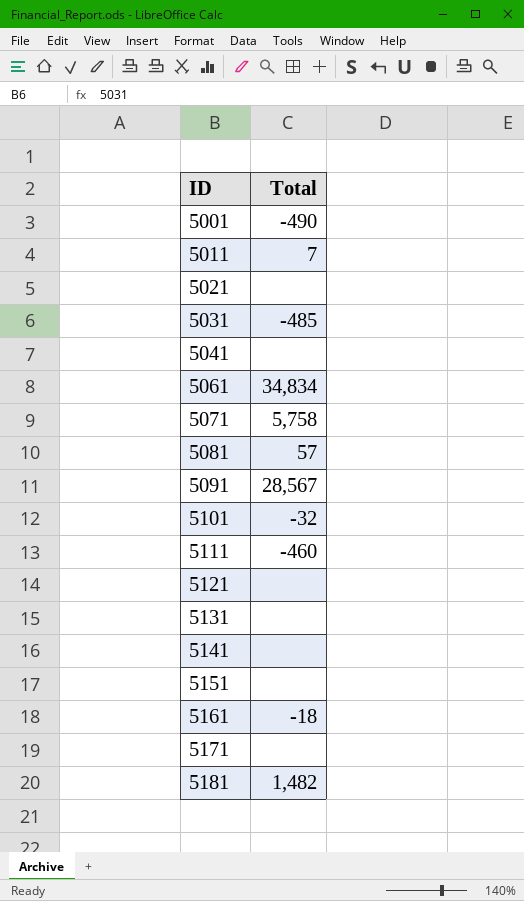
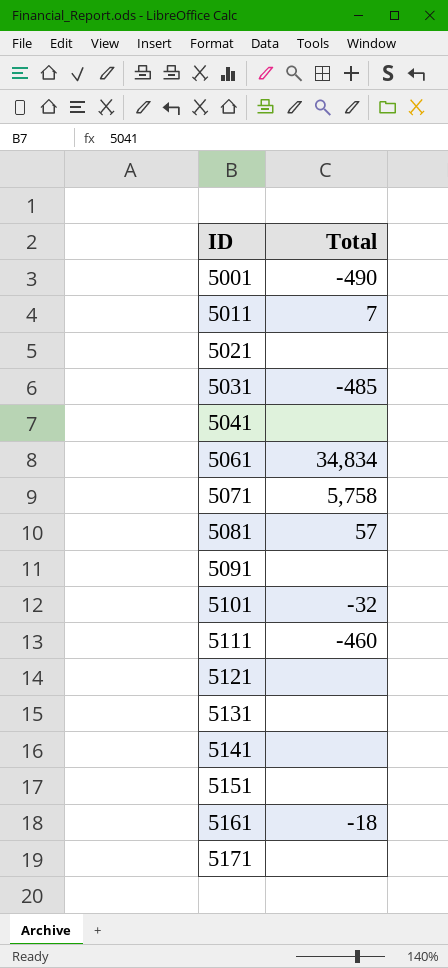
row 5181: 1,482 -> none
5091 | Total: 28,567 -> none

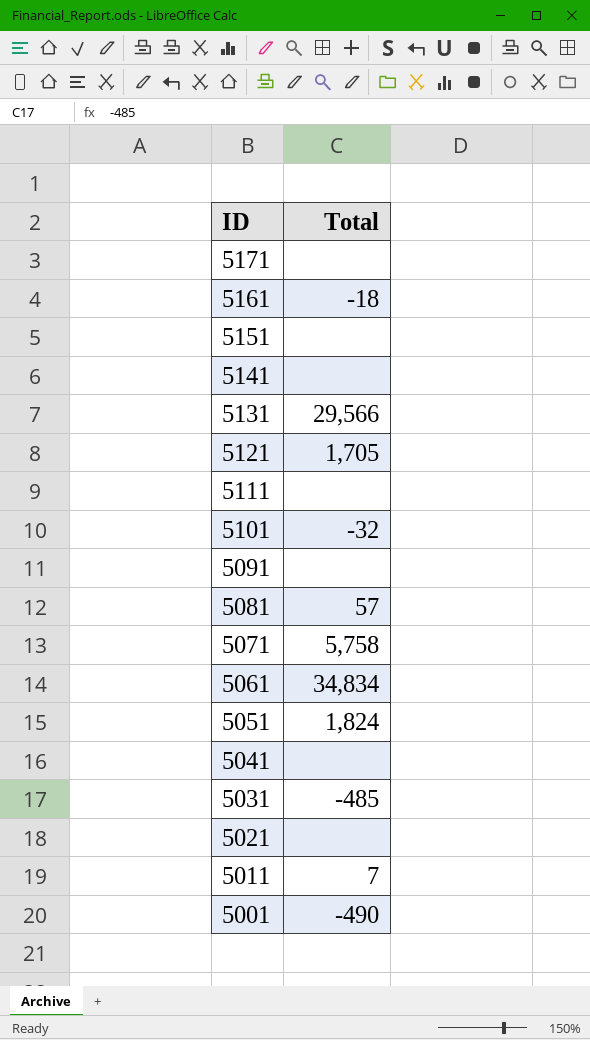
row order: ID ascending -> ID descending
5131 | Total: none -> 29,566
5121 | Total: none -> 1,705
5111 | Total: -460 -> none
row 5051: none -> 1,824

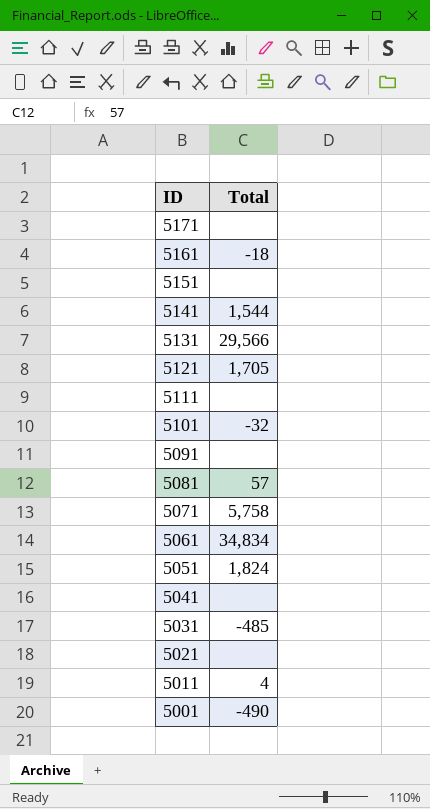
5141 | Total: none -> 1,544
5011 | Total: 7 -> 4

